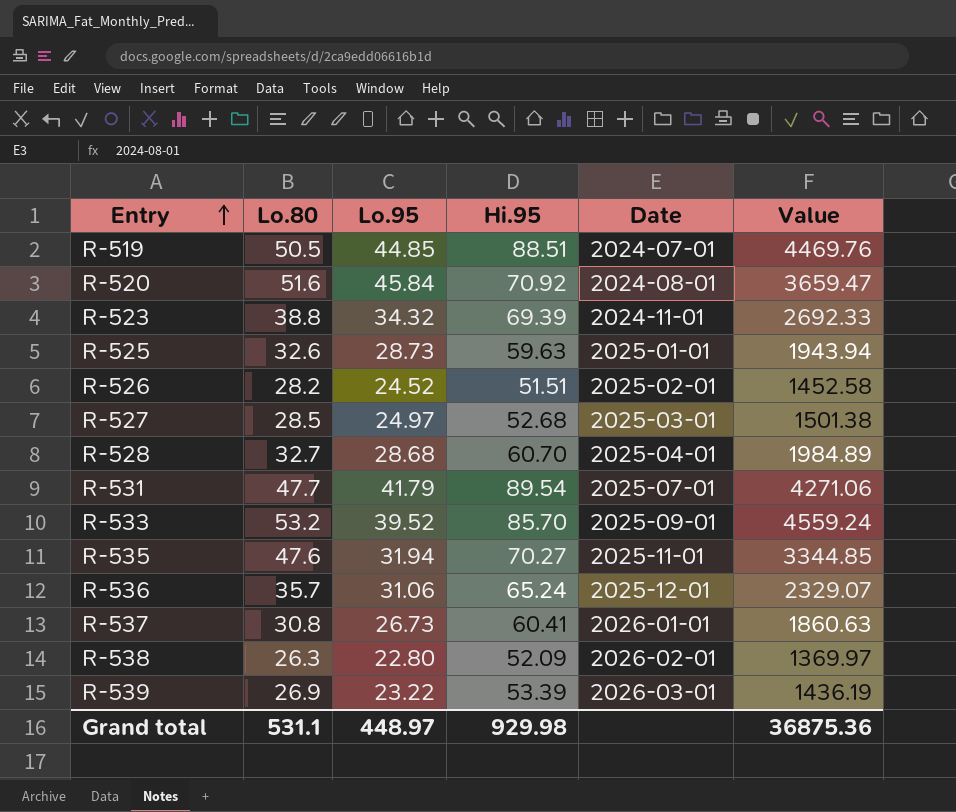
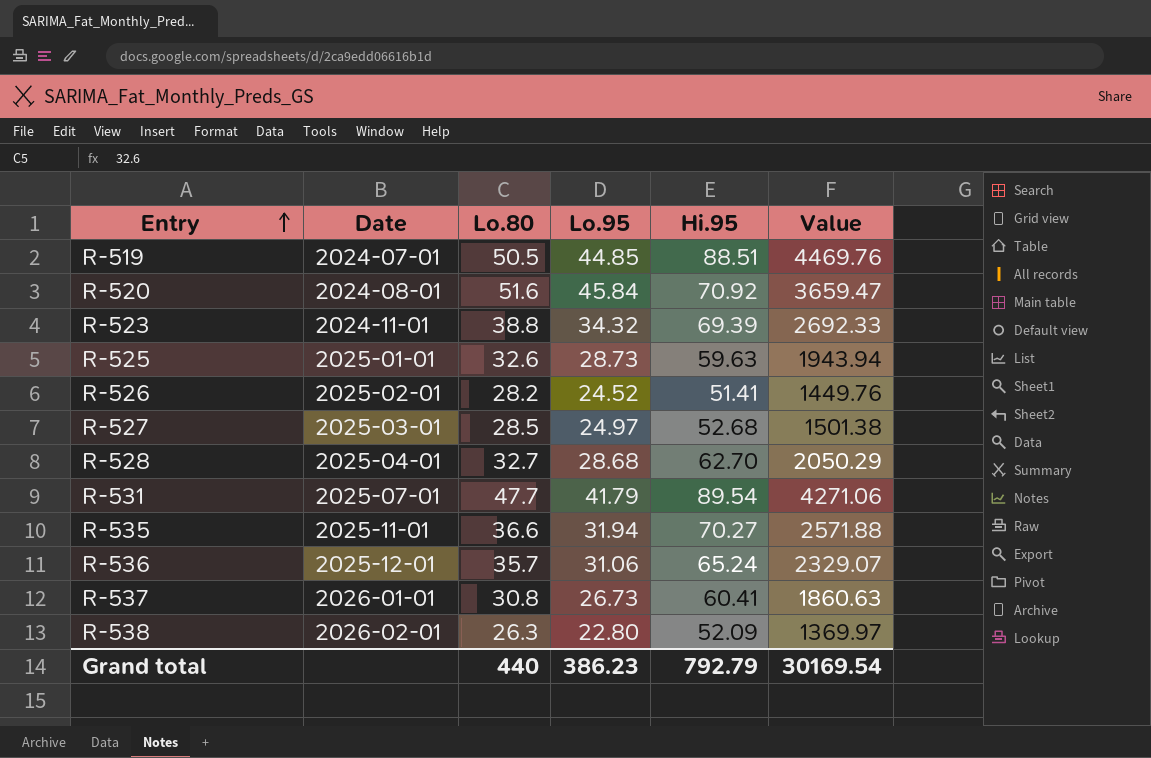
column Date | position: 5 -> 2
row R-533: 53.2 | 39.52 | 85.70 | 2025-09-01 | 4559.24 -> none
row R-539: 26.9 | 23.22 | 53.39 | 2026-03-01 | 1436.19 -> none
R-526 | Hi.95: 51.51 -> 51.41
R-526 | Value: 1452.58 -> 1449.76
R-528 | Hi.95: 60.70 -> 62.70
R-528 | Value: 1984.89 -> 2050.29
R-535 | Lo.80: 47.6 -> 36.6
R-535 | Value: 3344.85 -> 2571.88
Grand total | Lo.80: 531.1 -> 440
Grand total | Lo.95: 448.97 -> 386.23
Grand total | Hi.95: 929.98 -> 792.79
Grand total | Value: 36875.36 -> 30169.54

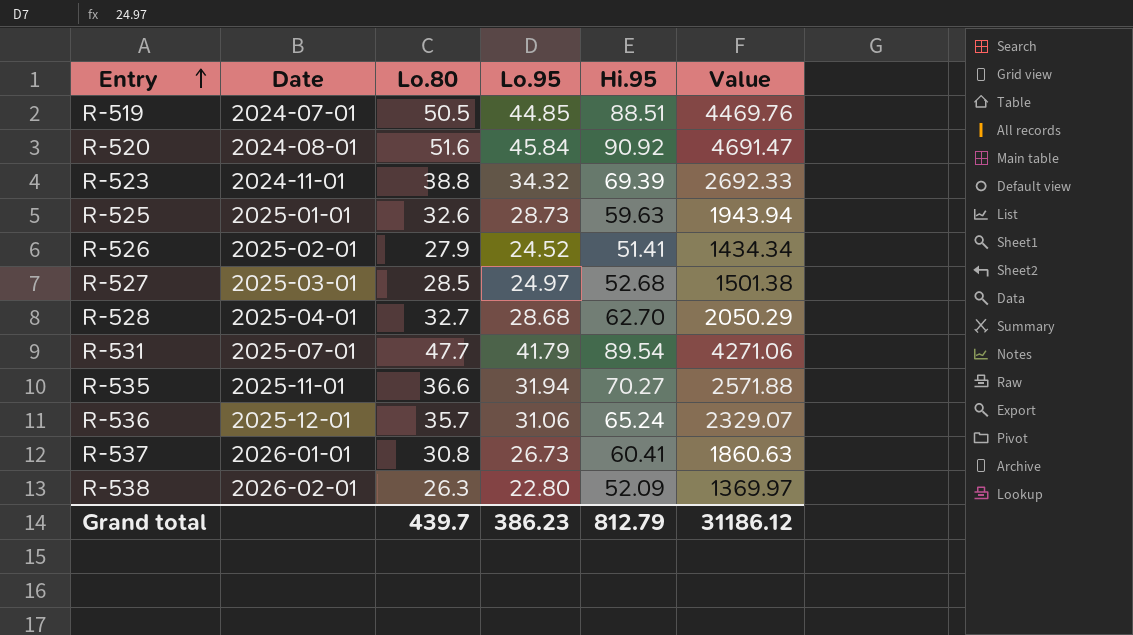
R-520 | Hi.95: 70.92 -> 90.92
R-520 | Value: 3659.47 -> 4691.47
R-526 | Lo.80: 28.2 -> 27.9
R-526 | Value: 1449.76 -> 1434.34
Grand total | Lo.80: 440 -> 439.7
Grand total | Hi.95: 792.79 -> 812.79
Grand total | Value: 30169.54 -> 31186.12

